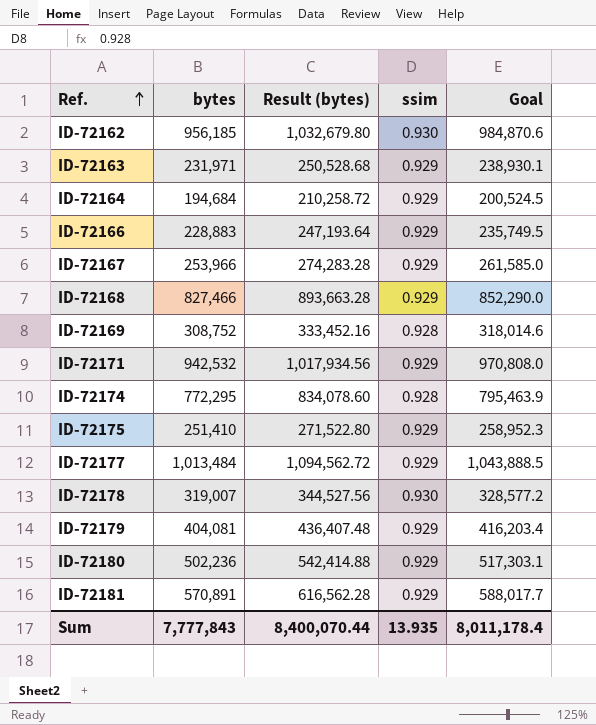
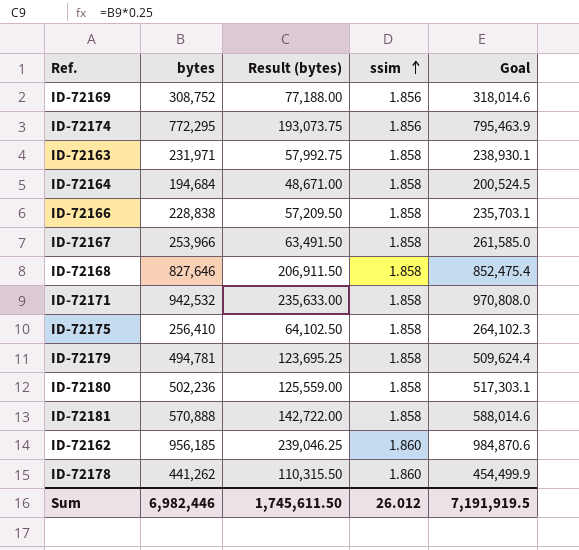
row order: Ref. ascending -> ssim ascending
column Result (bytes) | formula: [bytes] * 1.08 -> [bytes] * 0.25
row ID-72177: 1,013,484 | 1,094,562.72 | 0.929 | 1,043,888.5 -> none
ID-72169 | ssim: 0.928 -> 1.856
ID-72174 | ssim: 0.928 -> 1.856
ID-72163 | ssim: 0.929 -> 1.858
ID-72164 | ssim: 0.929 -> 1.858
ID-72166 | bytes: 228,883 -> 228,838
ID-72166 | ssim: 0.929 -> 1.858
ID-72166 | Goal: 235,749.5 -> 235,703.1
ID-72167 | ssim: 0.929 -> 1.858
ID-72168 | bytes: 827,466 -> 827,646
ID-72168 | ssim: 0.929 -> 1.858
ID-72168 | Goal: 852,290.0 -> 852,475.4
ID-72171 | ssim: 0.929 -> 1.858
ID-72175 | bytes: 251,410 -> 256,410
ID-72175 | ssim: 0.929 -> 1.858
ID-72175 | Goal: 258,952.3 -> 264,102.3
ID-72179 | bytes: 404,081 -> 494,781
ID-72179 | ssim: 0.929 -> 1.858
ID-72179 | Goal: 416,203.4 -> 509,624.4
ID-72180 | ssim: 0.929 -> 1.858
ID-72181 | bytes: 570,891 -> 570,888
ID-72181 | ssim: 0.929 -> 1.858
ID-72181 | Goal: 588,017.7 -> 588,014.6
ID-72162 | ssim: 0.930 -> 1.860
ID-72178 | bytes: 319,007 -> 441,262
ID-72178 | ssim: 0.930 -> 1.860
ID-72178 | Goal: 328,577.2 -> 454,499.9
Sum | bytes: 7,777,843 -> 6,982,446
Sum | Result (bytes): 8,400,070.44 -> 1,745,611.50
Sum | ssim: 13.935 -> 26.012
Sum | Goal: 8,011,178.4 -> 7,191,919.5

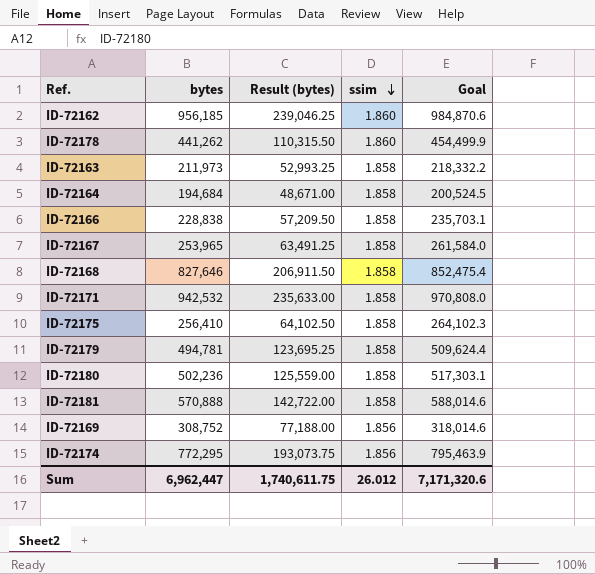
row order: ssim ascending -> ssim descending
ID-72163 | bytes: 231,971 -> 211,973
ID-72163 | Result (bytes): 57,992.75 -> 52,993.25
ID-72163 | Goal: 238,930.1 -> 218,332.2
ID-72167 | bytes: 253,966 -> 253,965
ID-72167 | Result (bytes): 63,491.50 -> 63,491.25
ID-72167 | Goal: 261,585.0 -> 261,584.0
Sum | bytes: 6,982,446 -> 6,962,447
Sum | Result (bytes): 1,745,611.50 -> 1,740,611.75
Sum | Goal: 7,191,919.5 -> 7,171,320.6

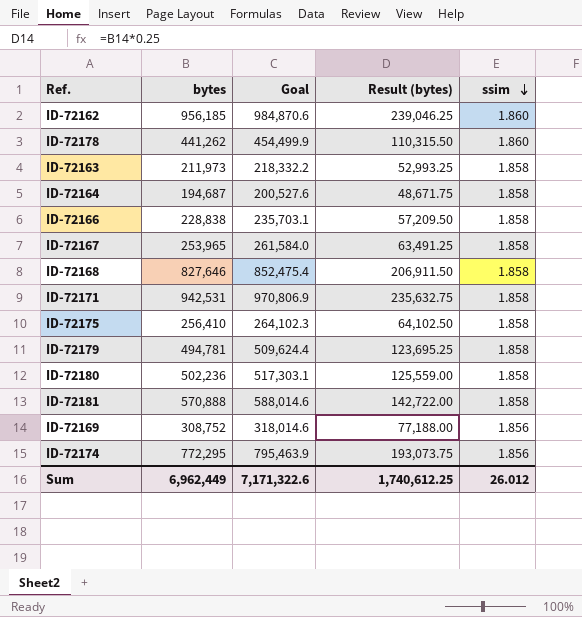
column Goal | position: 5 -> 3
ID-72164 | bytes: 194,684 -> 194,687
ID-72164 | Goal: 200,524.5 -> 200,527.6
ID-72164 | Result (bytes): 48,671.00 -> 48,671.75
ID-72171 | bytes: 942,532 -> 942,531
ID-72171 | Goal: 970,808.0 -> 970,806.9
ID-72171 | Result (bytes): 235,633.00 -> 235,632.75
Sum | bytes: 6,962,447 -> 6,962,449
Sum | Goal: 7,171,320.6 -> 7,171,322.6
Sum | Result (bytes): 1,740,611.75 -> 1,740,612.25

